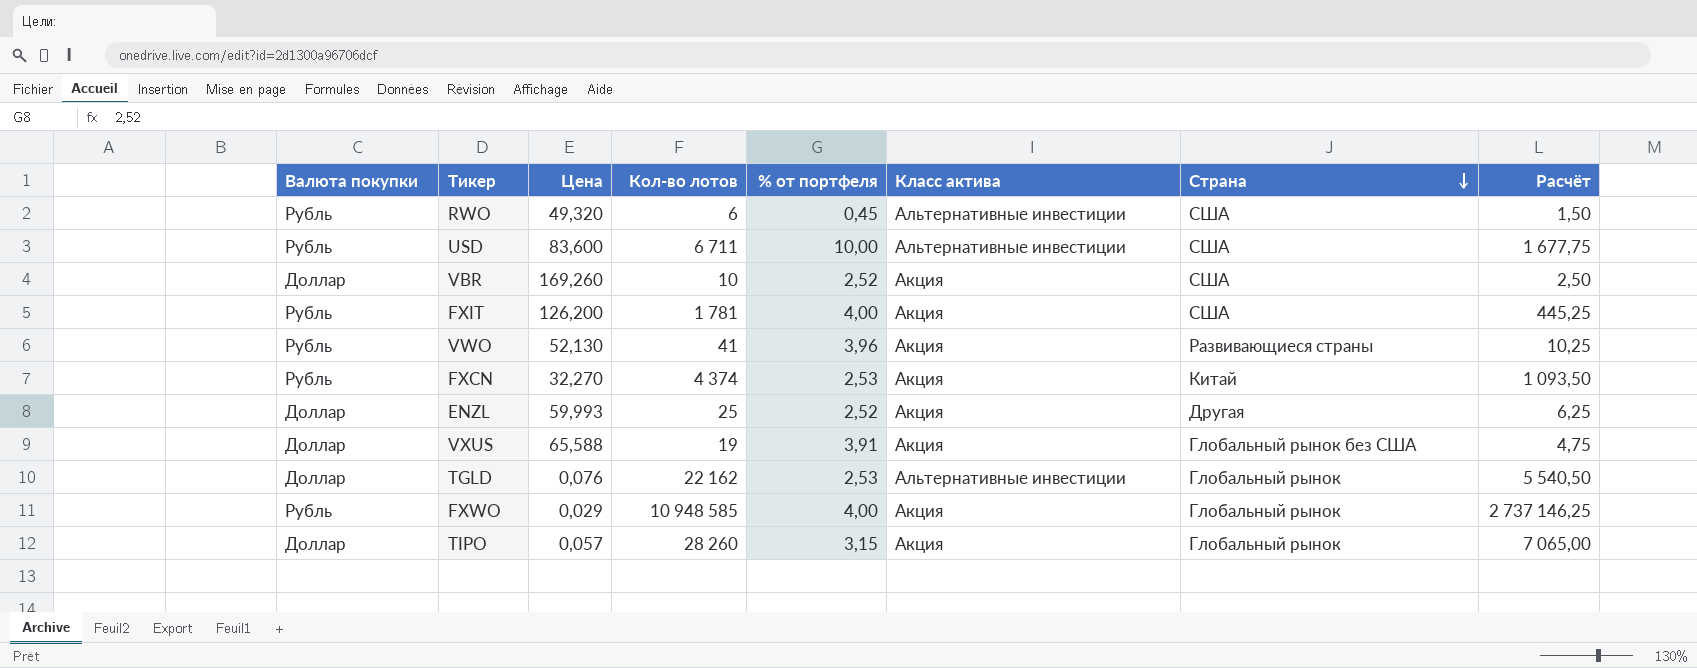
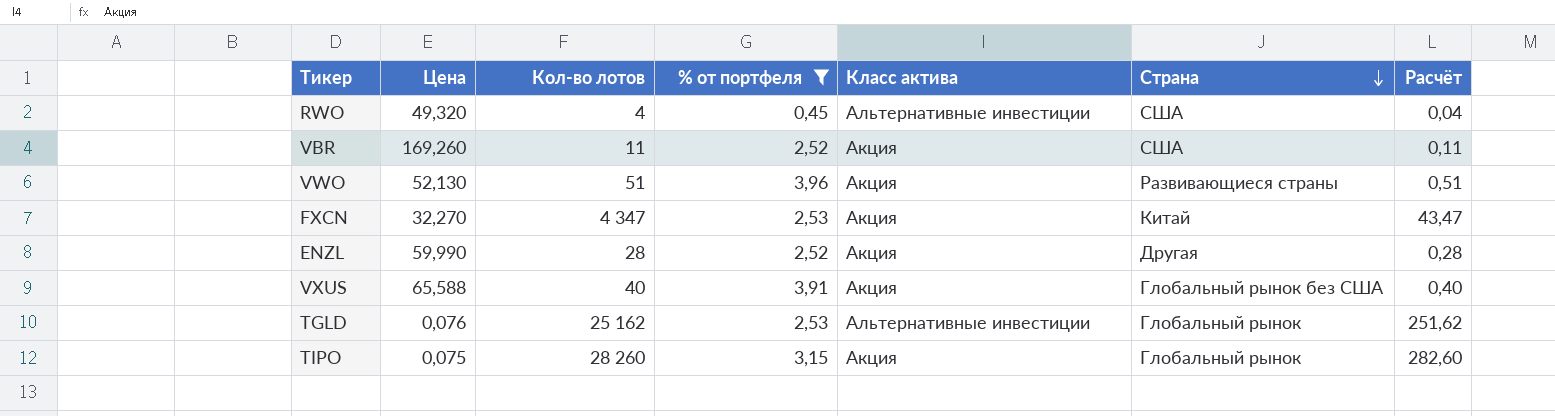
filter: none -> % от портфеля <= 3,96
column Валюта покупки | position: 1 -> none
column Расчёт | formula: [Кол-во лотов] * 0,25 -> [Кол-во лотов] * 0,01
RWO | Кол-во лотов: 6 -> 4
VBR | Кол-во лотов: 10 -> 11
VWO | Кол-во лотов: 41 -> 51
FXCN | Кол-во лотов: 4 374 -> 4 347
ENZL | Цена: 59,993 -> 59,990
ENZL | Кол-во лотов: 25 -> 28
VXUS | Кол-во лотов: 19 -> 40
TGLD | Кол-во лотов: 22 162 -> 25 162
TIPO | Цена: 0,057 -> 0,075

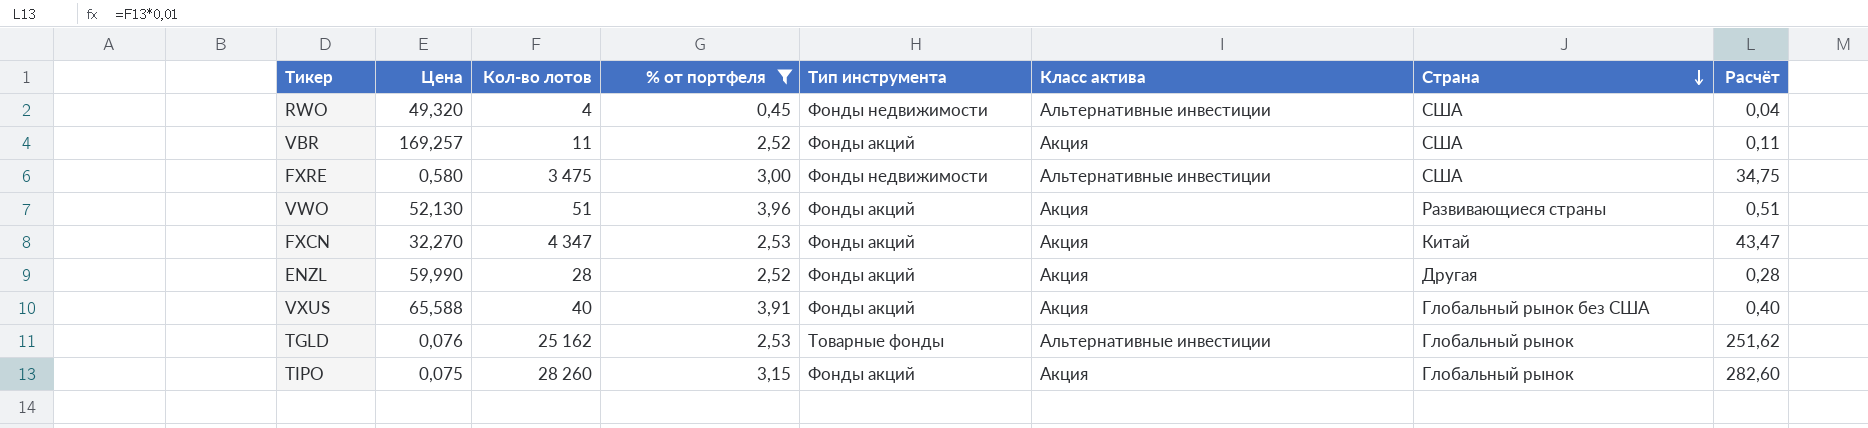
column Тип инструмента | position: none -> 5
VBR | Цена: 169,260 -> 169,257
row FXRE: none -> 0,580 | 3 475 | 3,00 | Фонды недвижимости | Альтернативные инвестиции | США | 34,75

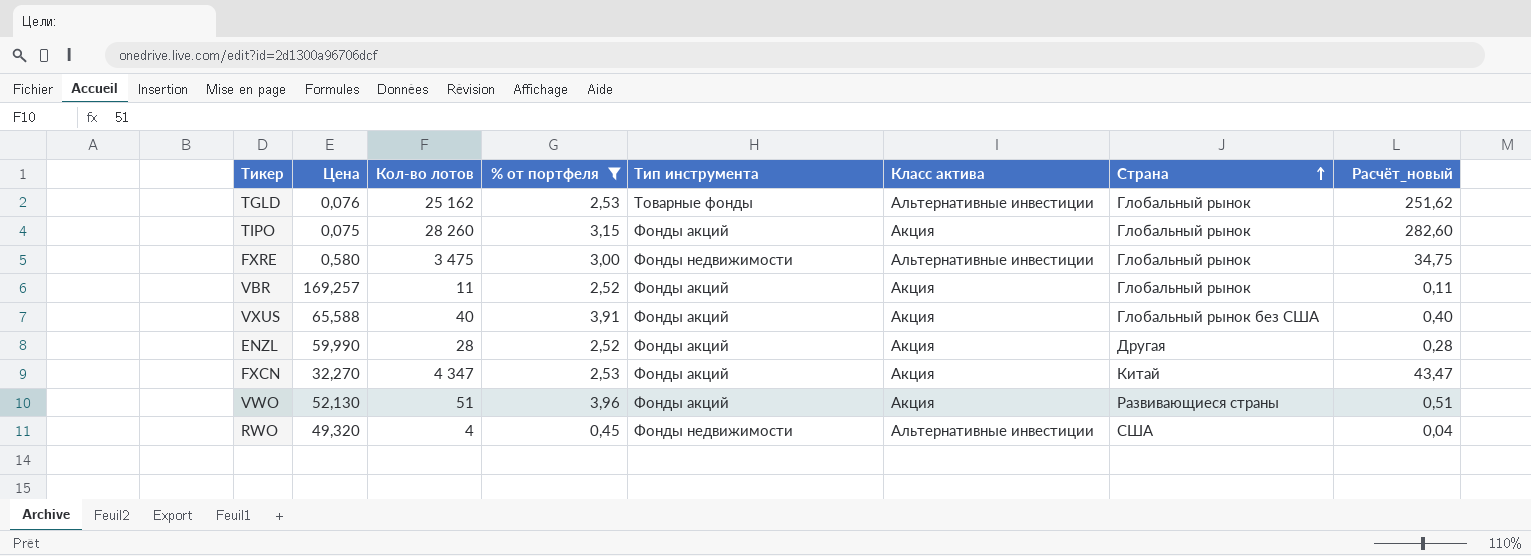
row order: Страна descending -> Страна ascending
column name: Расчёт -> Расчёт_новый
FXRE | Страна: США -> Глобальный рынок
VBR | Страна: США -> Глобальный рынок

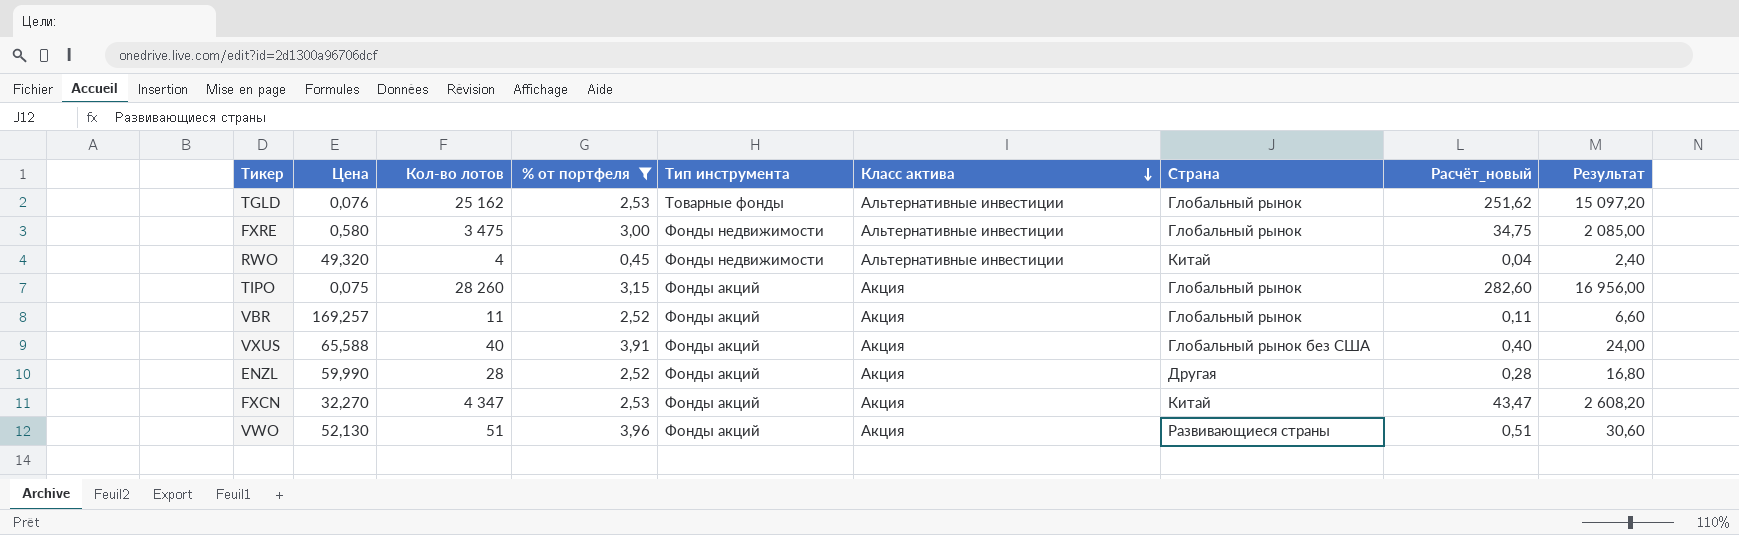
row order: Страна ascending -> Класс актива descending
column Результат | formula: none -> [Кол-во лотов] * 0,6
RWO | Страна: США -> Китай

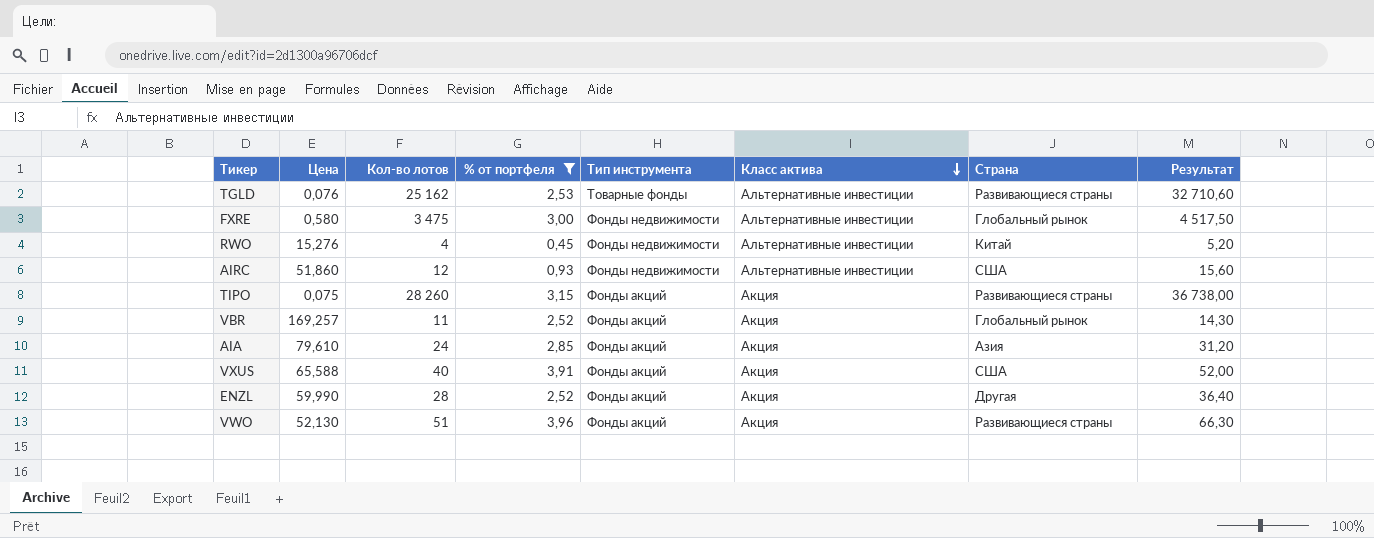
column Расчёт_новый | formula: [Кол-во лотов] * 0,01 -> none
column Результат | formula: [Кол-во лотов] * 0,6 -> [Кол-во лотов] * 1,3
row FXCN: 32,270 | 4 347 | 2,53 | Фонды акций | Акция | Китай | 43,47 | 2 608,20 -> none
TGLD | Страна: Глобальный рынок -> Развивающиеся страны
RWO | Цена: 49,320 -> 15,276
row AIRC: none -> 51,860 | 12 | 0,93 | Фонды недвижимости | Альтернативные инвестиции | США | 15,60
TIPO | Страна: Глобальный рынок -> Развивающиеся страны
row AIA: none -> 79,610 | 24 | 2,85 | Фонды акций | Акция | Азия | 31,20
VXUS | Страна: Глобальный рынок без США -> США

